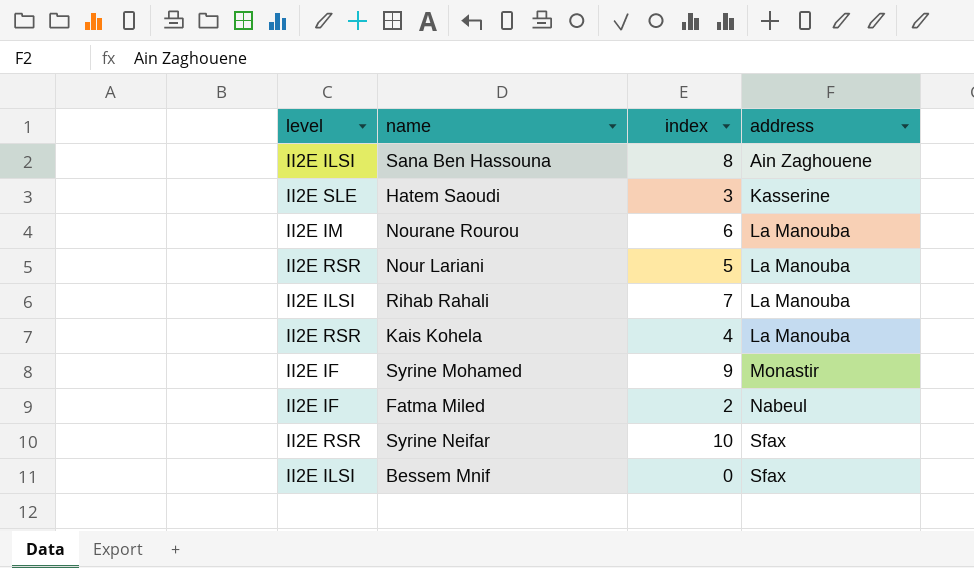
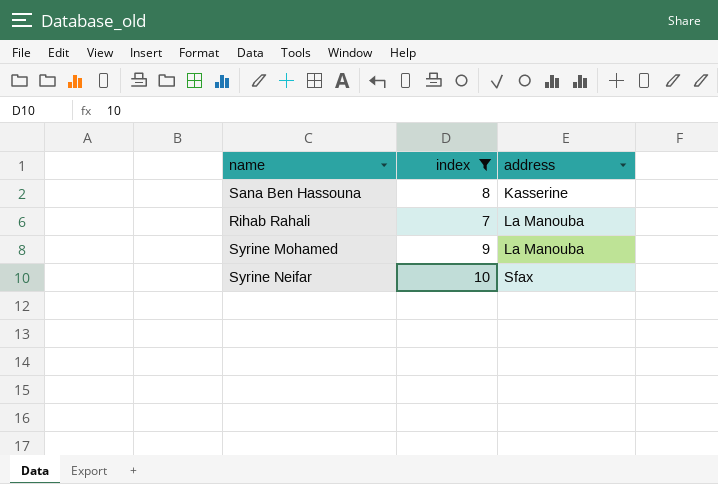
filter: none -> index >= 7
column level | position: 1 -> none
Sana Ben Hassouna | address: Ain Zaghouene -> Kasserine
Syrine Mohamed | address: Monastir -> La Manouba

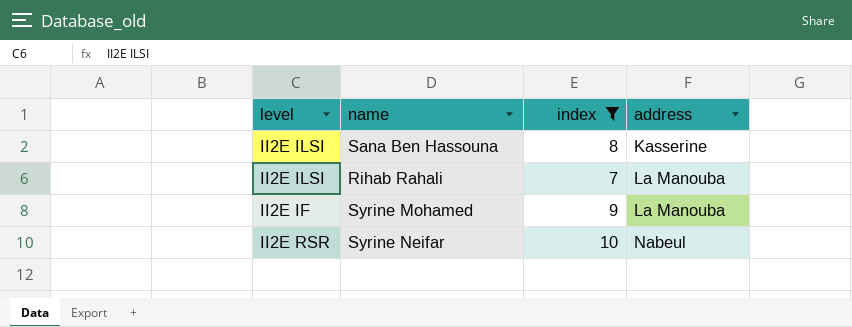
column level | position: none -> 1
Syrine Neifar | address: Sfax -> Nabeul

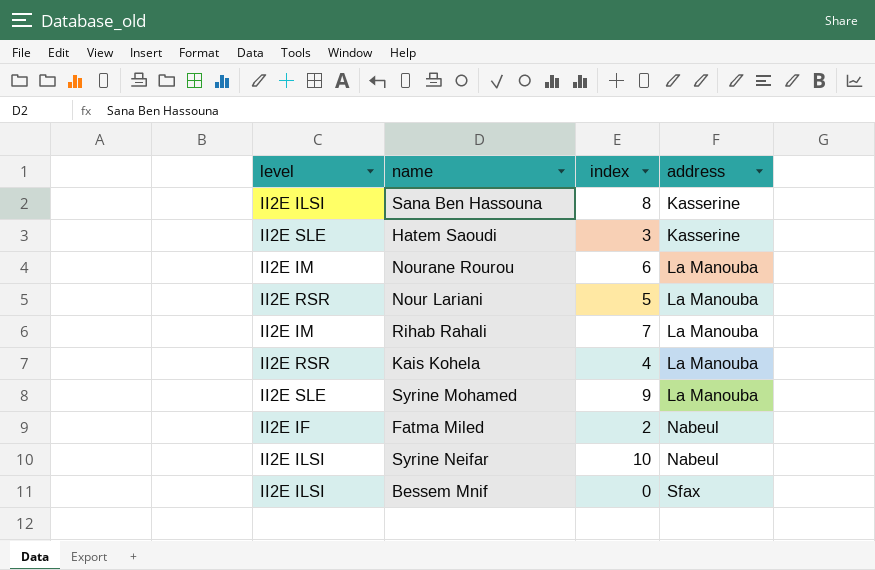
filter: index >= 7 -> none
Rihab Rahali | level: II2E ILSI -> II2E IM
Syrine Mohamed | level: II2E IF -> II2E SLE
Syrine Neifar | level: II2E RSR -> II2E ILSI

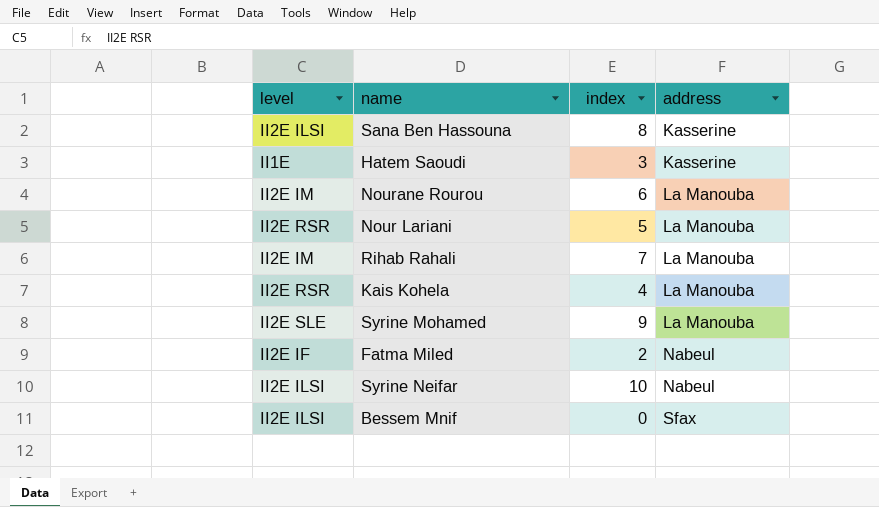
Hatem Saoudi | level: II2E SLE -> II1E

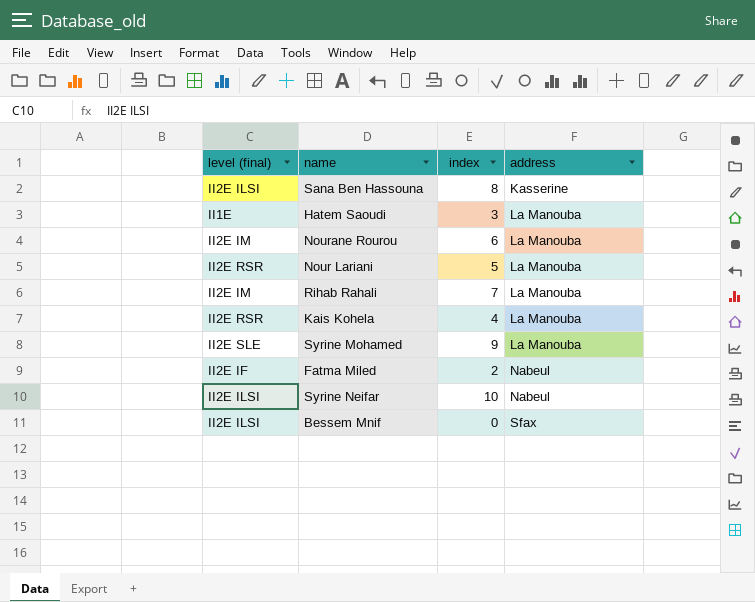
column name: level -> level (final)
Hatem Saoudi | address: Kasserine -> La Manouba

